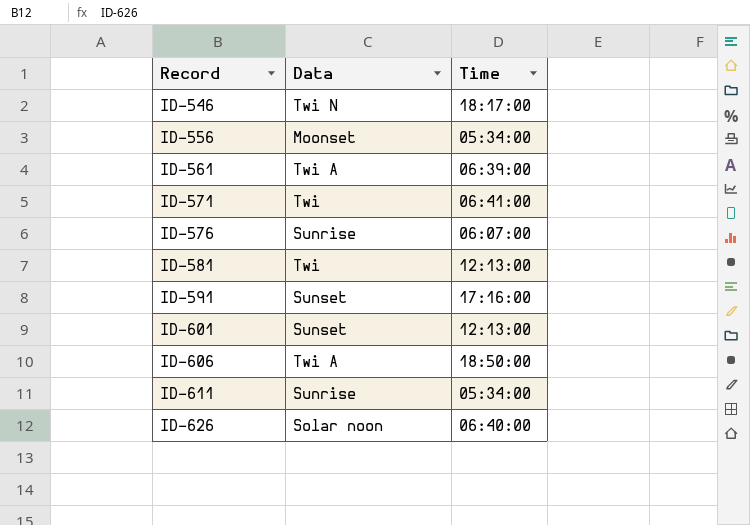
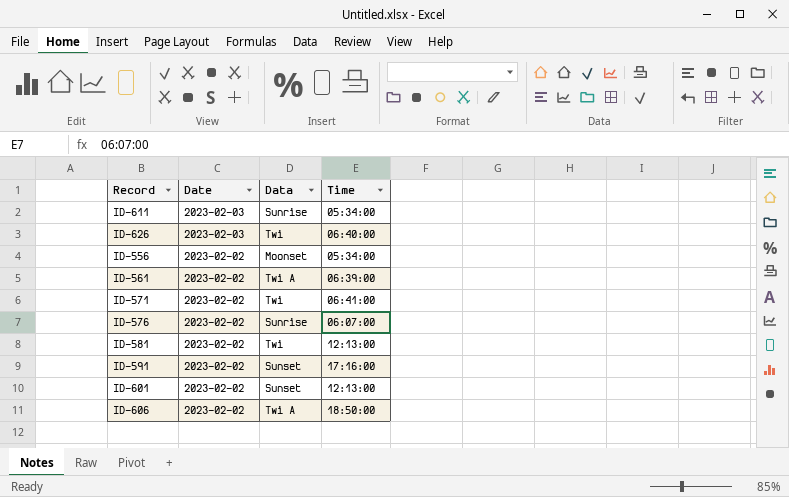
row order: Record ascending -> Date descending
column Date | position: none -> 2
row ID-546: Twi N | 18:17:00 -> none
ID-626 | Data: Solar noon -> Twi

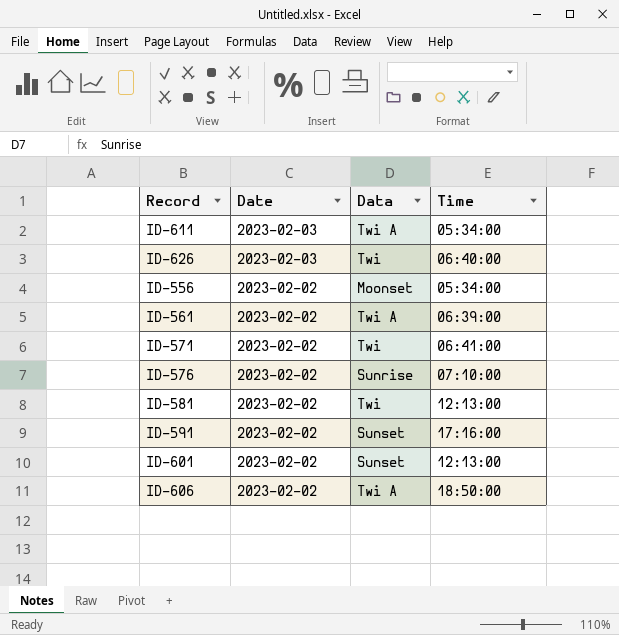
ID-611 | Data: Sunrise -> Twi A
ID-576 | Time: 06:07:00 -> 07:10:00

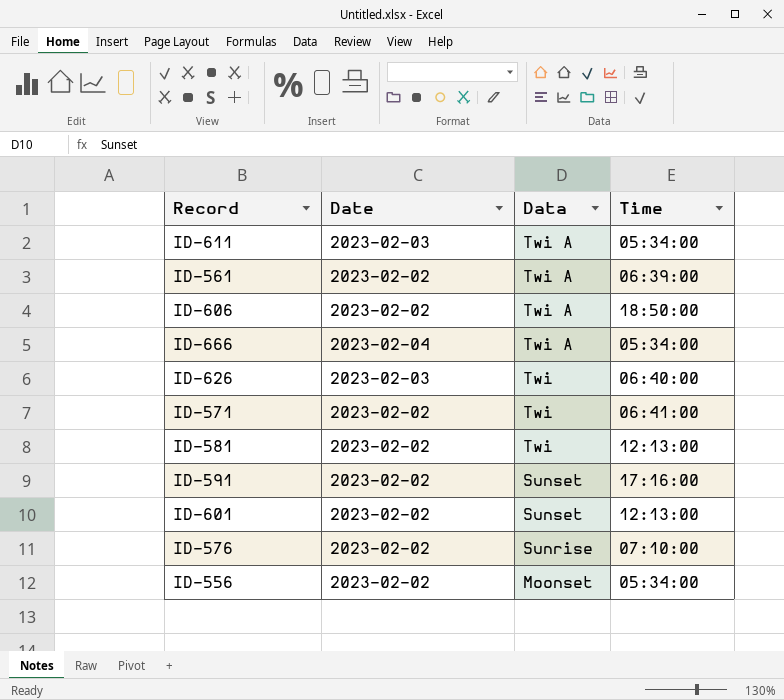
row order: Date descending -> Data descending
row ID-666: none -> 2023-02-04 | Twi A | 05:34:00

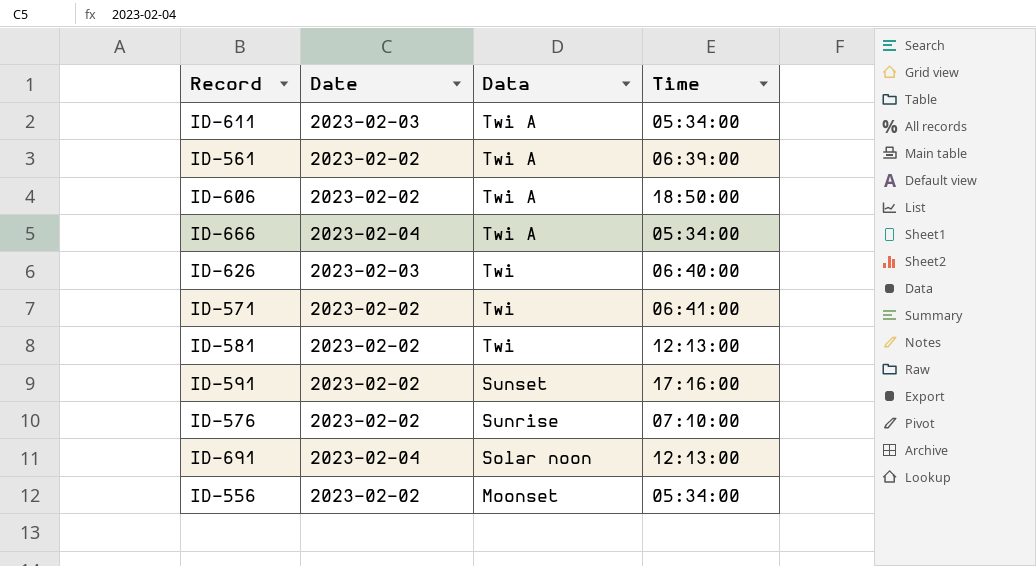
row ID-601: 2023-02-02 | Sunset | 12:13:00 -> none
row ID-691: none -> 2023-02-04 | Solar noon | 12:13:00

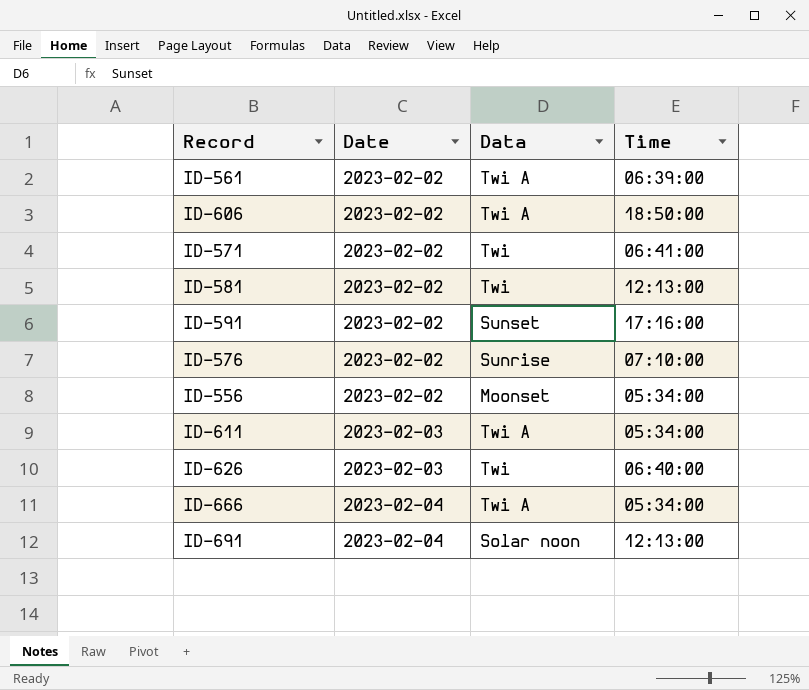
row order: Data descending -> Date ascending

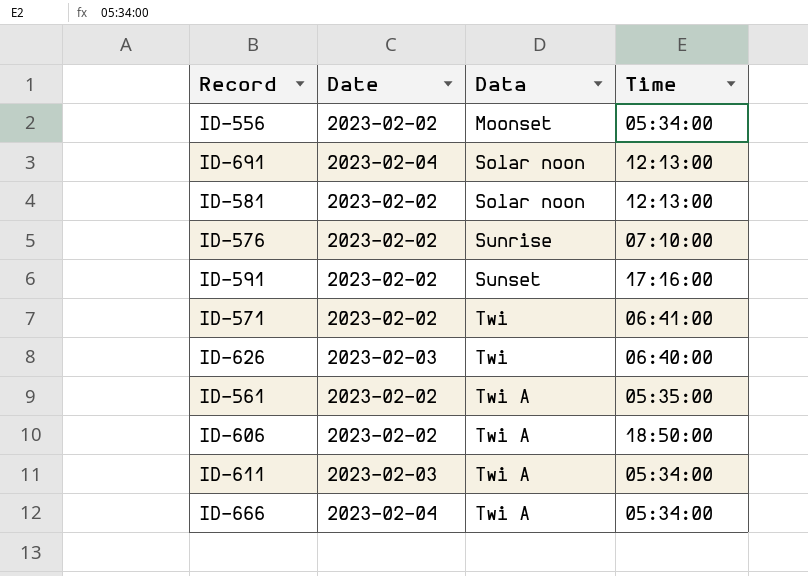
row order: Date ascending -> Data ascending
ID-581 | Data: Twi -> Solar noon
ID-561 | Time: 06:39:00 -> 05:35:00

